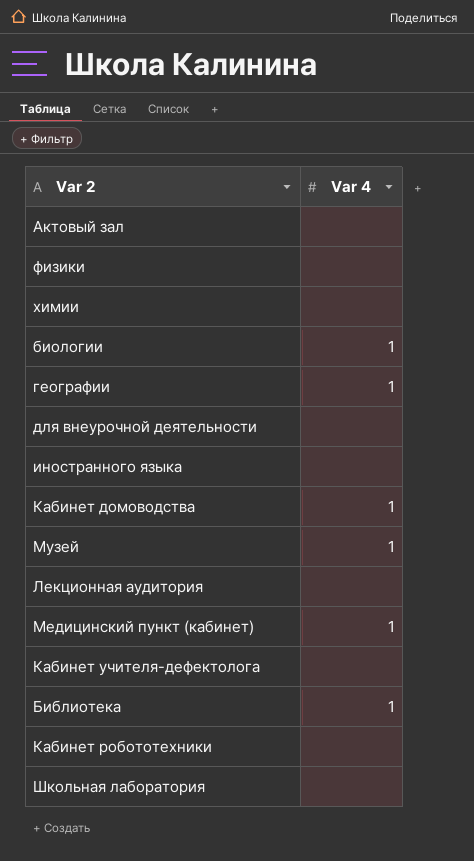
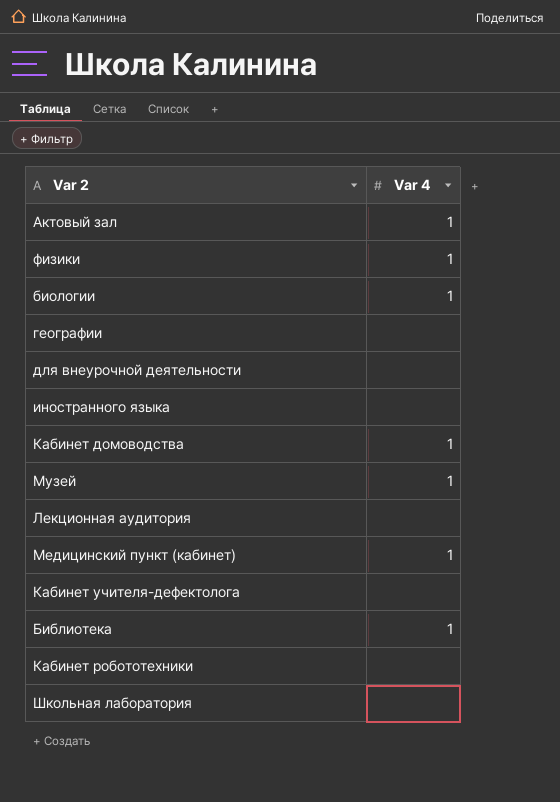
row химии: none -> none
Актовый зал | Var 4: none -> 1
физики | Var 4: none -> 1
географии | Var 4: 1 -> none

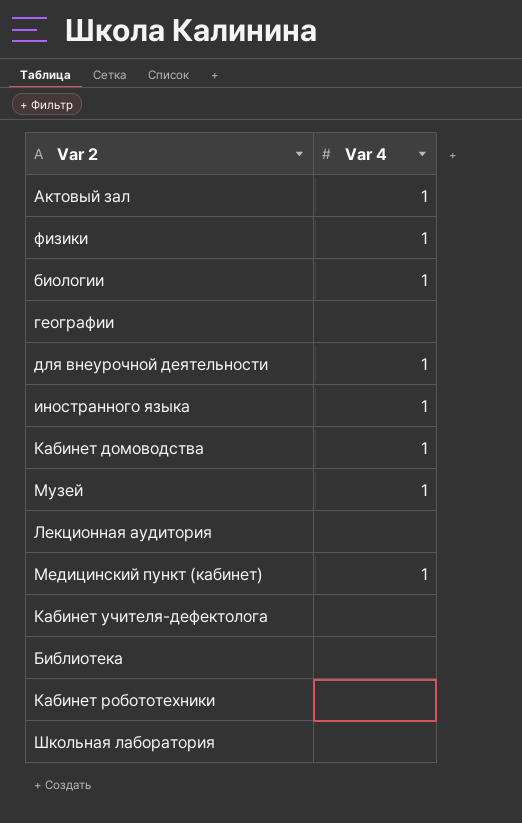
для внеурочной деятельности | Var 4: none -> 1
иностранного языка | Var 4: none -> 1
Библиотека | Var 4: 1 -> none

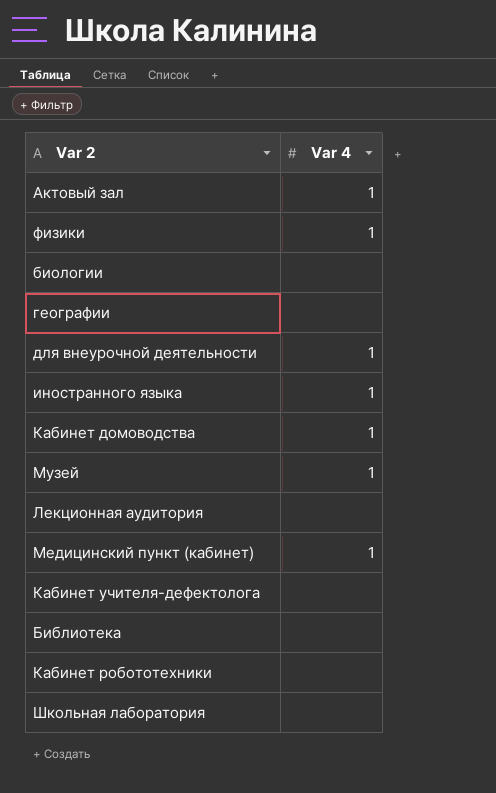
биологии | Var 4: 1 -> none

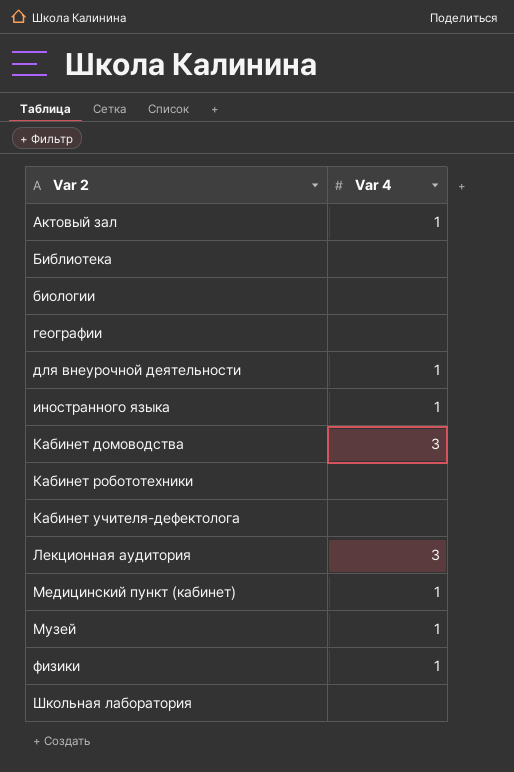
row order: none -> Var 2 ascending
Кабинет домоводства | Var 4: 1 -> 3
Лекционная аудитория | Var 4: none -> 3

